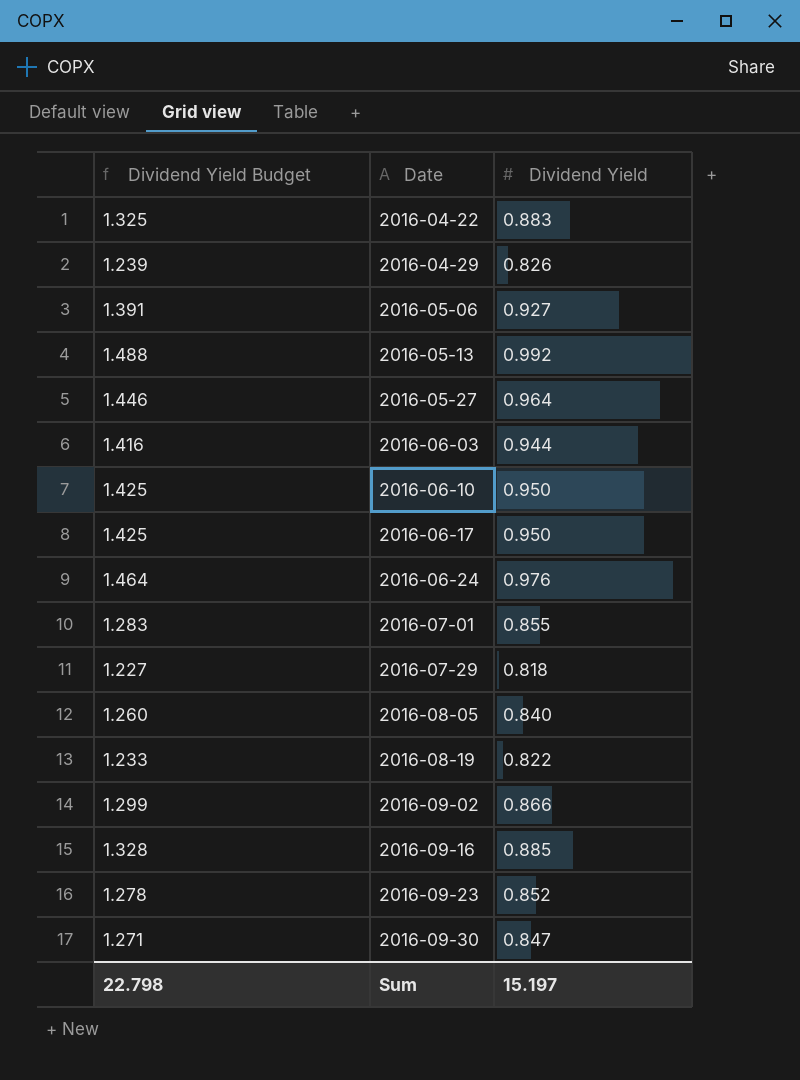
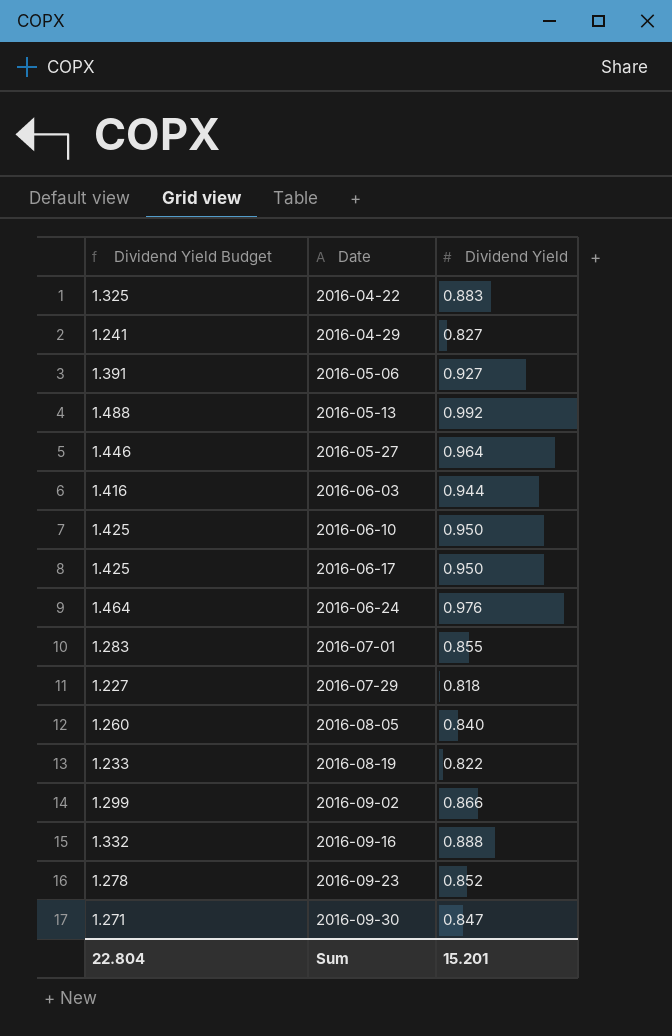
2016-04-29 | Dividend Yield Budget: 1.239 -> 1.241
2016-04-29 | Dividend Yield: 0.826 -> 0.827
2016-09-16 | Dividend Yield Budget: 1.328 -> 1.332
2016-09-16 | Dividend Yield: 0.885 -> 0.888
Sum | Dividend Yield Budget: 22.798 -> 22.804
Sum | Dividend Yield: 15.197 -> 15.201

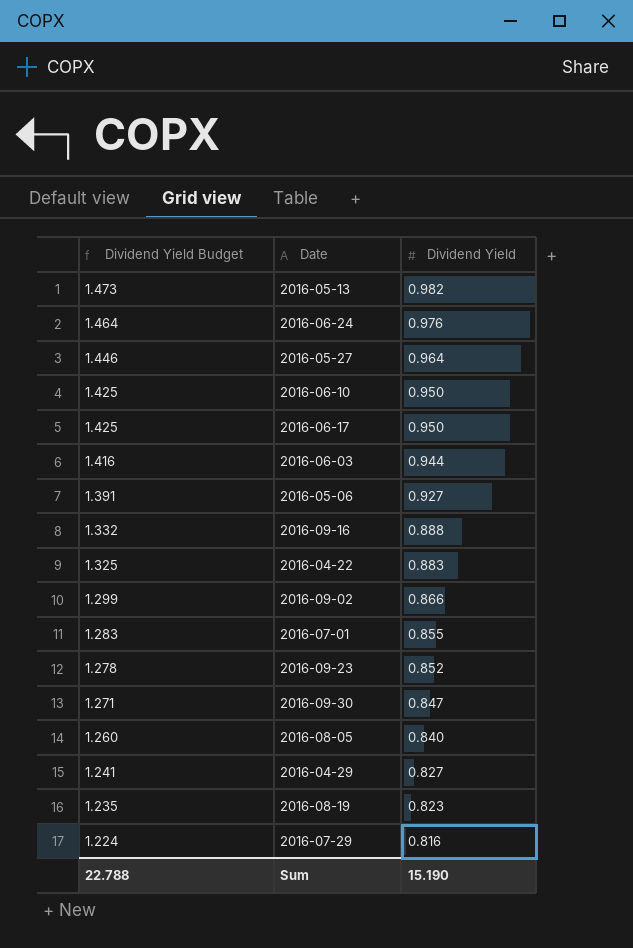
row order: Date ascending -> Dividend Yield Budget descending
2016-05-13 | Dividend Yield Budget: 1.488 -> 1.473
2016-05-13 | Dividend Yield: 0.992 -> 0.982
2016-08-19 | Dividend Yield Budget: 1.233 -> 1.235
2016-08-19 | Dividend Yield: 0.822 -> 0.823
2016-07-29 | Dividend Yield Budget: 1.227 -> 1.224
2016-07-29 | Dividend Yield: 0.818 -> 0.816
Sum | Dividend Yield Budget: 22.804 -> 22.788
Sum | Dividend Yield: 15.201 -> 15.190

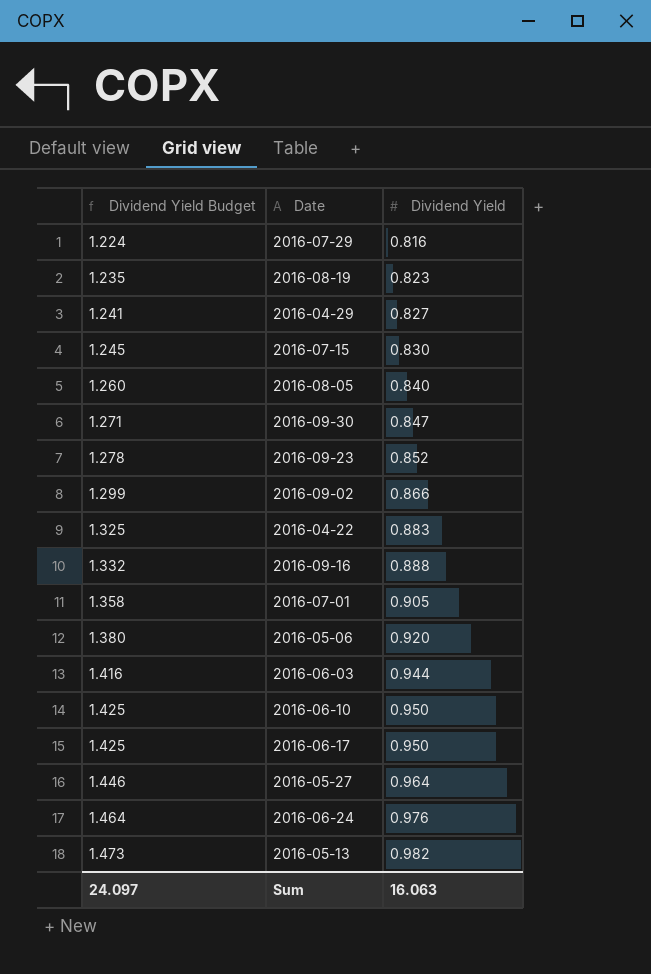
row order: Dividend Yield Budget descending -> Dividend Yield Budget ascending
row 2016-07-15: none -> 1.245 | 0.830
2016-07-01 | Dividend Yield Budget: 1.283 -> 1.358
2016-07-01 | Dividend Yield: 0.855 -> 0.905
2016-05-06 | Dividend Yield Budget: 1.391 -> 1.380
2016-05-06 | Dividend Yield: 0.927 -> 0.920
Sum | Dividend Yield Budget: 22.788 -> 24.097
Sum | Dividend Yield: 15.190 -> 16.063

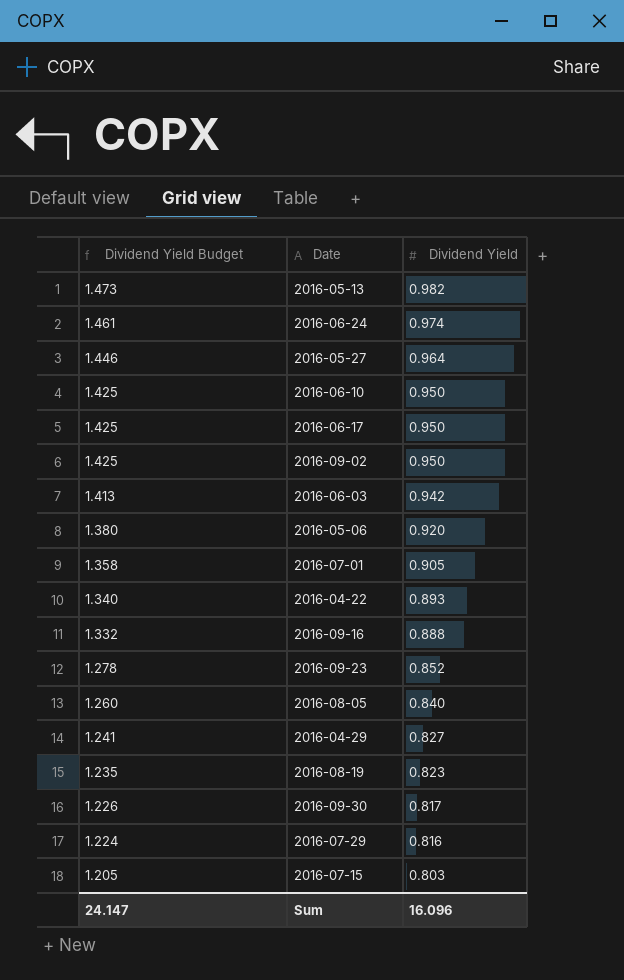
row order: Dividend Yield Budget ascending -> Dividend Yield Budget descending
2016-06-24 | Dividend Yield Budget: 1.464 -> 1.461
2016-06-24 | Dividend Yield: 0.976 -> 0.974
2016-09-02 | Dividend Yield Budget: 1.299 -> 1.425
2016-09-02 | Dividend Yield: 0.866 -> 0.950
2016-06-03 | Dividend Yield Budget: 1.416 -> 1.413
2016-06-03 | Dividend Yield: 0.944 -> 0.942
2016-04-22 | Dividend Yield Budget: 1.325 -> 1.340
2016-04-22 | Dividend Yield: 0.883 -> 0.893
2016-09-30 | Dividend Yield Budget: 1.271 -> 1.226
2016-09-30 | Dividend Yield: 0.847 -> 0.817
2016-07-15 | Dividend Yield Budget: 1.245 -> 1.205
2016-07-15 | Dividend Yield: 0.830 -> 0.803
Sum | Dividend Yield Budget: 24.097 -> 24.147
Sum | Dividend Yield: 16.063 -> 16.096

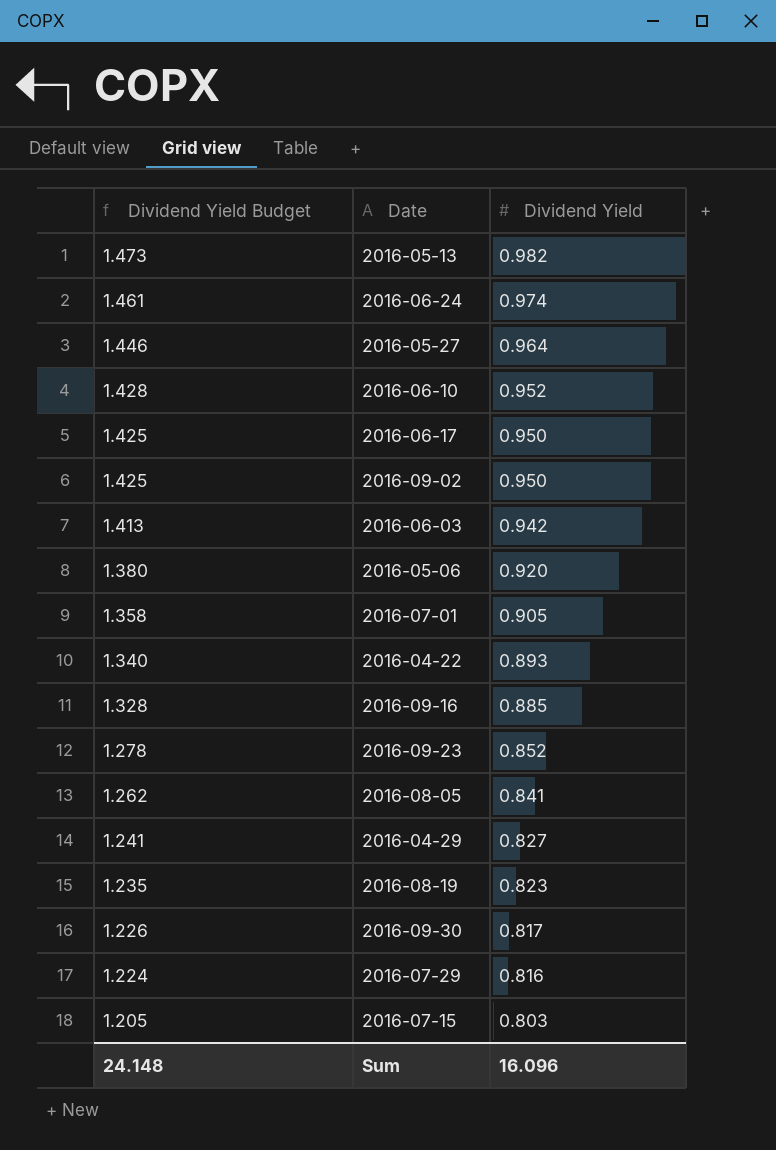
2016-06-10 | Dividend Yield Budget: 1.425 -> 1.428
2016-06-10 | Dividend Yield: 0.950 -> 0.952
2016-09-16 | Dividend Yield Budget: 1.332 -> 1.328
2016-09-16 | Dividend Yield: 0.888 -> 0.885
2016-08-05 | Dividend Yield Budget: 1.260 -> 1.262
2016-08-05 | Dividend Yield: 0.840 -> 0.841
Sum | Dividend Yield Budget: 24.147 -> 24.148

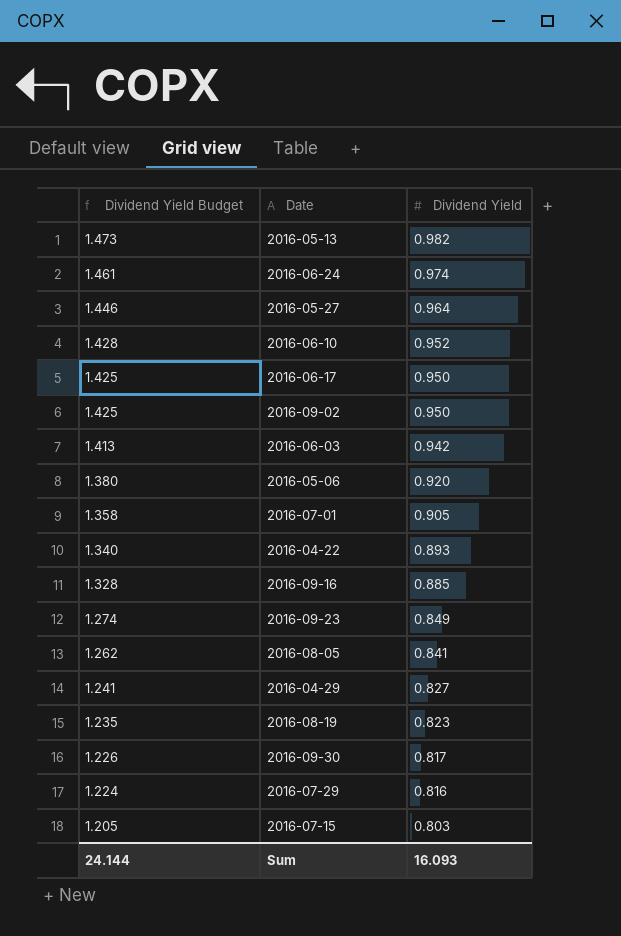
2016-09-23 | Dividend Yield Budget: 1.278 -> 1.274
2016-09-23 | Dividend Yield: 0.852 -> 0.849
Sum | Dividend Yield Budget: 24.148 -> 24.144
Sum | Dividend Yield: 16.096 -> 16.093

